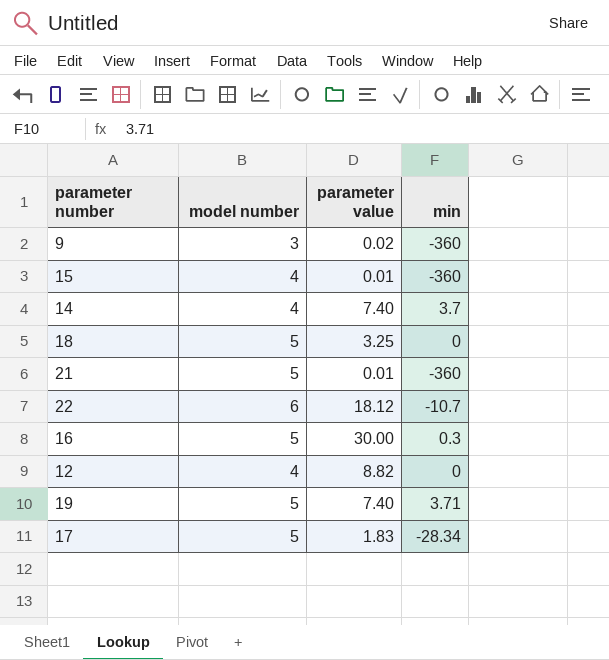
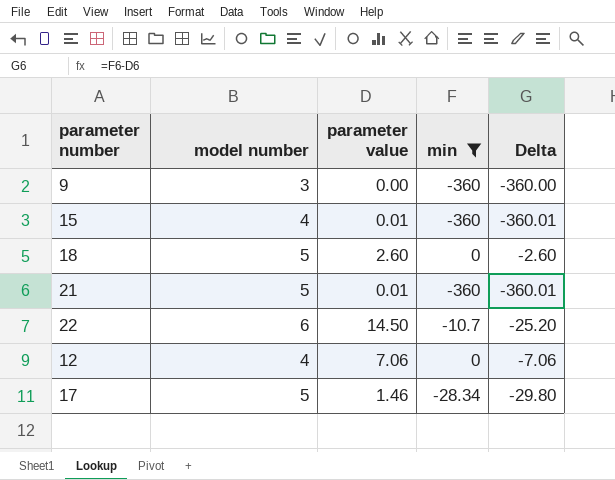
filter: none -> min <= 0
column Delta | formula: none -> [min] - [parameter value]
9 | parameter value: 0.02 -> 0.00
18 | parameter value: 3.25 -> 2.60
22 | parameter value: 18.12 -> 14.50
12 | parameter value: 8.82 -> 7.06
17 | parameter value: 1.83 -> 1.46

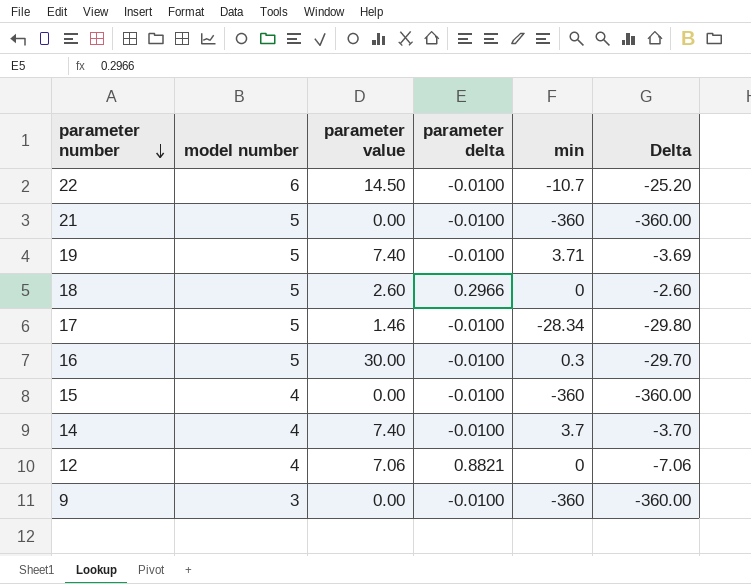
filter: min <= 0 -> none
row order: none -> parameter number descending
column parameter delta | position: none -> 4
21 | parameter value: 0.01 -> 0.00
21 | Delta: -360.01 -> -360.00
15 | parameter value: 0.01 -> 0.00
15 | Delta: -360.01 -> -360.00

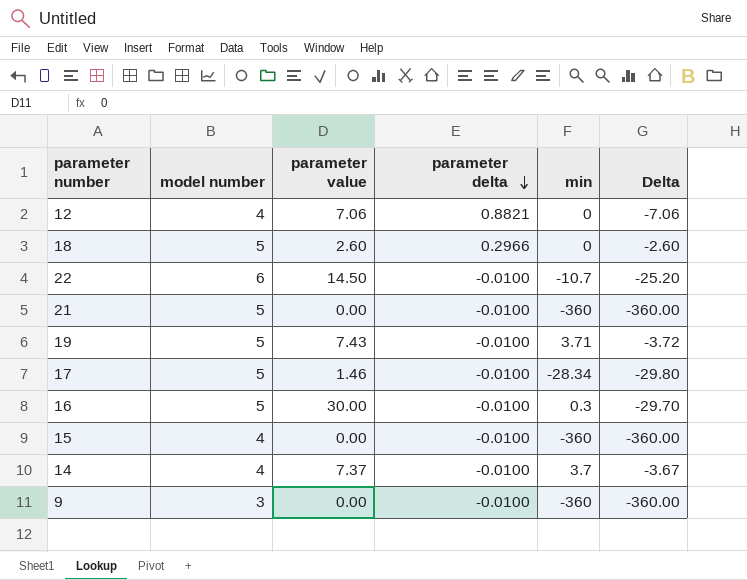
row order: parameter number descending -> parameter delta descending
19 | parameter value: 7.40 -> 7.43
19 | Delta: -3.69 -> -3.72
14 | parameter value: 7.40 -> 7.37
14 | Delta: -3.70 -> -3.67

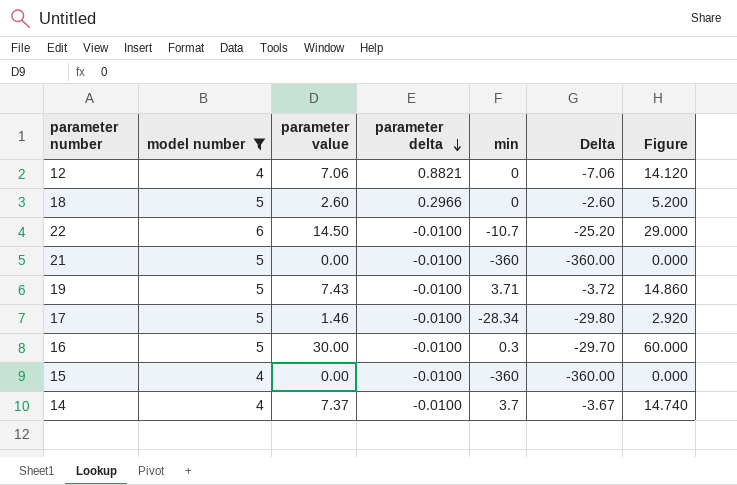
filter: none -> model number != 3
column Figure | formula: none -> [parameter value] * 2

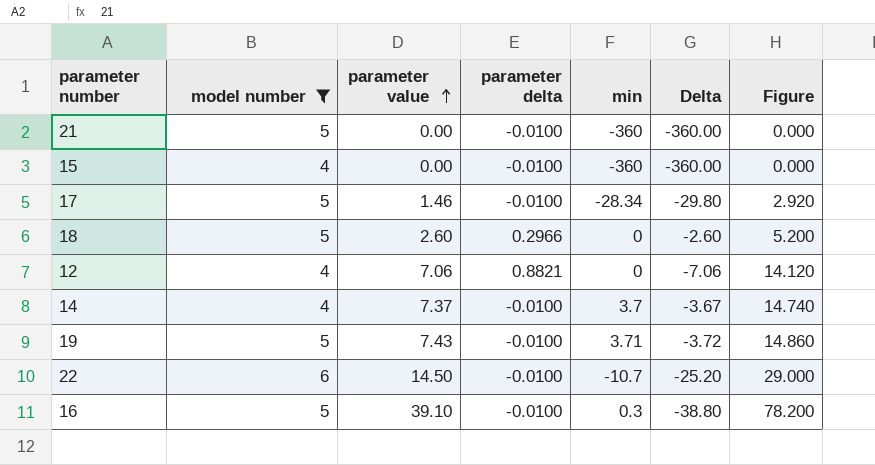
row order: parameter delta descending -> parameter value ascending
16 | parameter value: 30.00 -> 39.10
16 | Delta: -29.70 -> -38.80
16 | Figure: 60.000 -> 78.200

